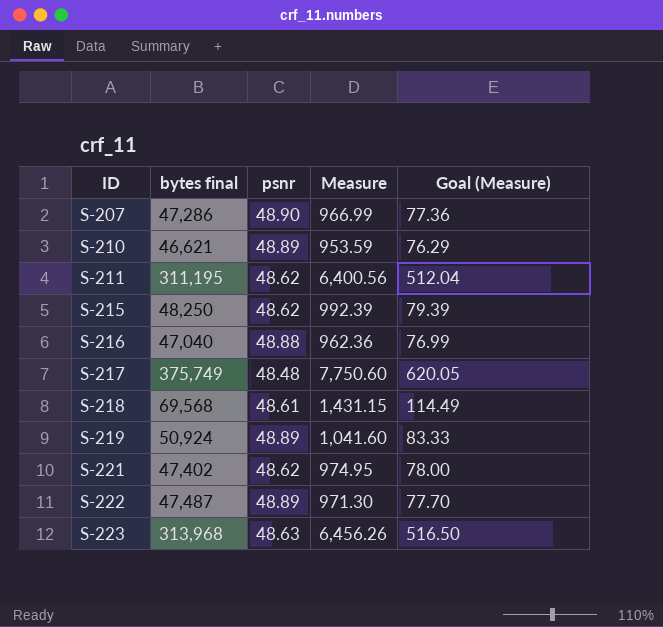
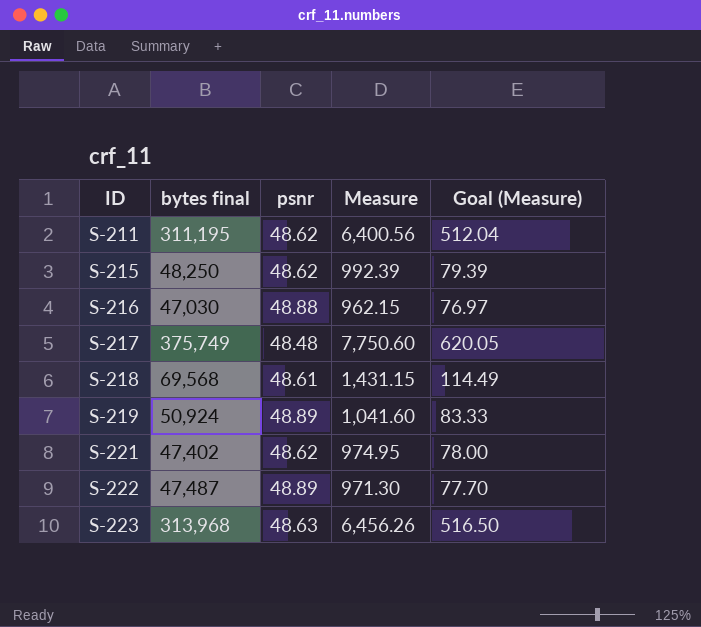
row S-207: 47,286 | 48.90 | 966.99 | 77.36 -> none
row S-210: 46,621 | 48.89 | 953.59 | 76.29 -> none
S-216 | bytes final: 47,040 -> 47,030
S-216 | Measure: 962.36 -> 962.15
S-216 | Goal (Measure): 76.99 -> 76.97

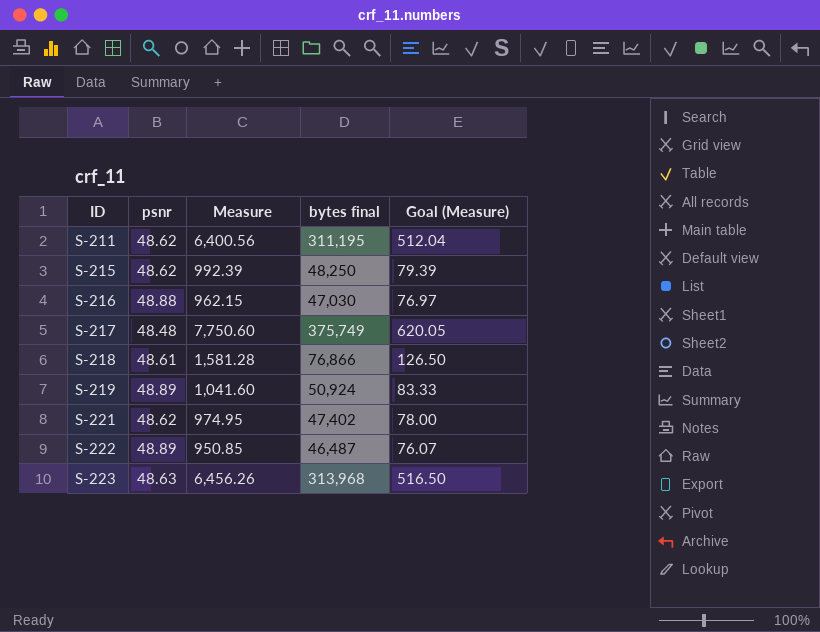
column bytes final | position: 2 -> 4
S-218 | Measure: 1,431.15 -> 1,581.28
S-218 | bytes final: 69,568 -> 76,866
S-218 | Goal (Measure): 114.49 -> 126.50
S-222 | Measure: 971.30 -> 950.85
S-222 | bytes final: 47,487 -> 46,487
S-222 | Goal (Measure): 77.70 -> 76.07

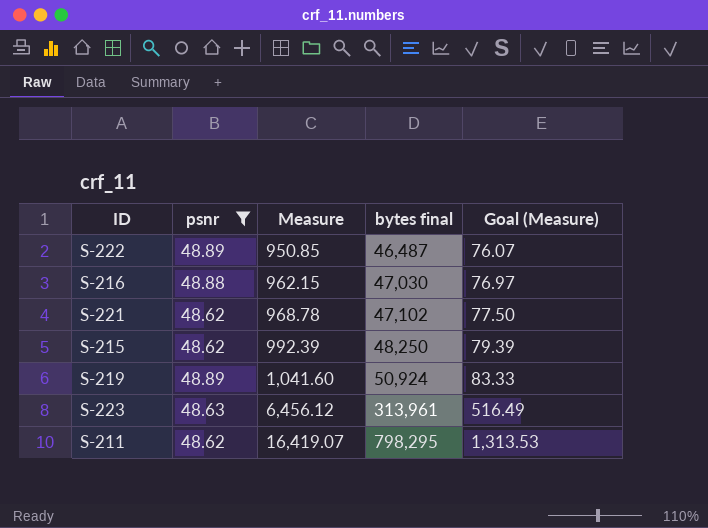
filter: none -> psnr >= 48.62
row order: ID ascending -> Measure ascending
S-221 | Measure: 974.95 -> 968.78
S-221 | bytes final: 47,402 -> 47,102
S-221 | Goal (Measure): 78.00 -> 77.50
S-223 | Measure: 6,456.26 -> 6,456.12
S-223 | bytes final: 313,968 -> 313,961
S-223 | Goal (Measure): 516.50 -> 516.49
S-211 | Measure: 6,400.56 -> 16,419.07
S-211 | bytes final: 311,195 -> 798,295
S-211 | Goal (Measure): 512.04 -> 1,313.53

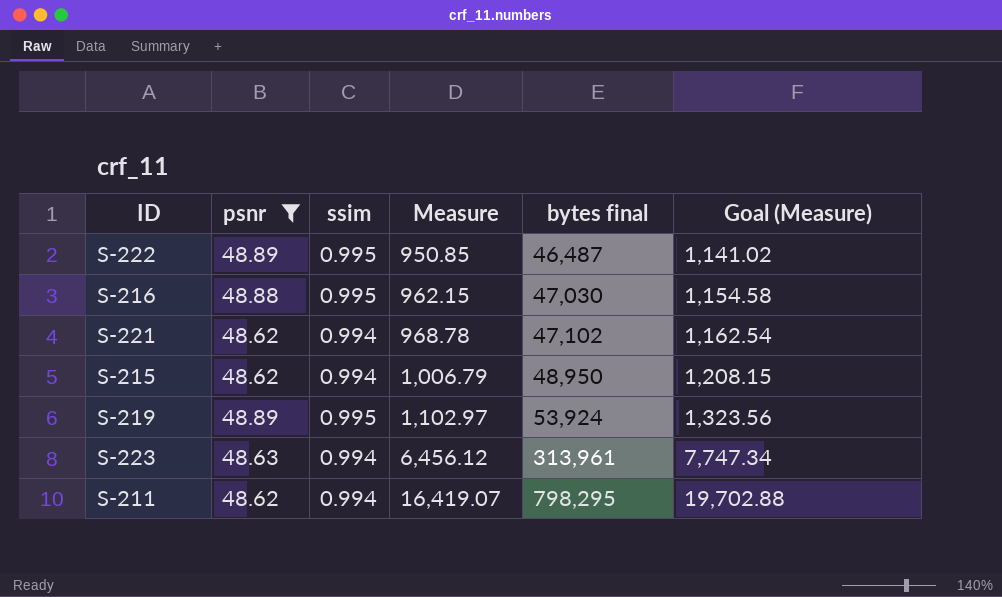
column ssim | position: none -> 3
column Goal (Measure) | formula: [Measure] * 0.08 -> [Measure] * 1.2
S-215 | Measure: 992.39 -> 1,006.79
S-215 | bytes final: 48,250 -> 48,950
S-219 | Measure: 1,041.60 -> 1,102.97
S-219 | bytes final: 50,924 -> 53,924

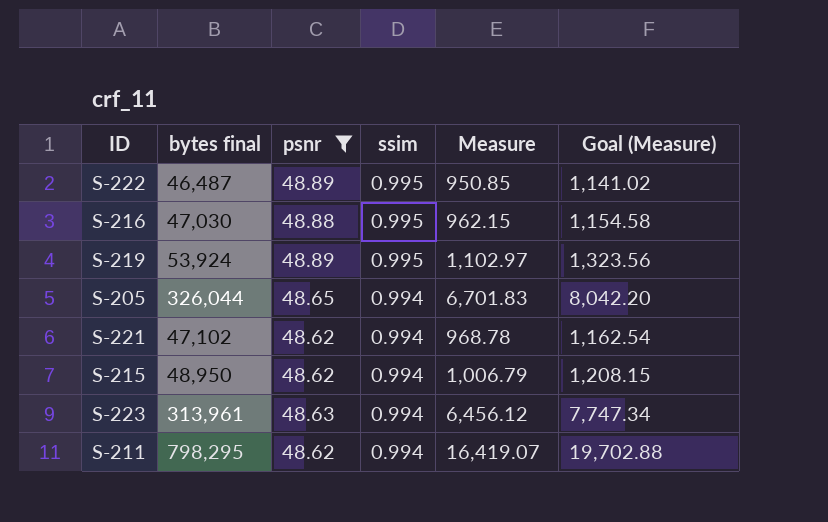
row order: Measure ascending -> ssim descending
column bytes final | position: 5 -> 2
row S-205: none -> 326,044 | 48.65 | 0.994 | 6,701.83 | 8,042.20

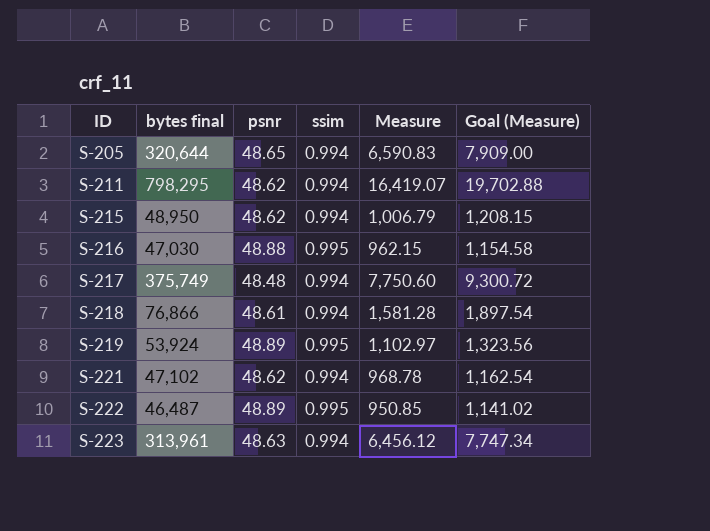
filter: psnr >= 48.62 -> none
row order: ssim descending -> ID ascending
S-205 | bytes final: 326,044 -> 320,644
S-205 | Measure: 6,701.83 -> 6,590.83
S-205 | Goal (Measure): 8,042.20 -> 7,909.00

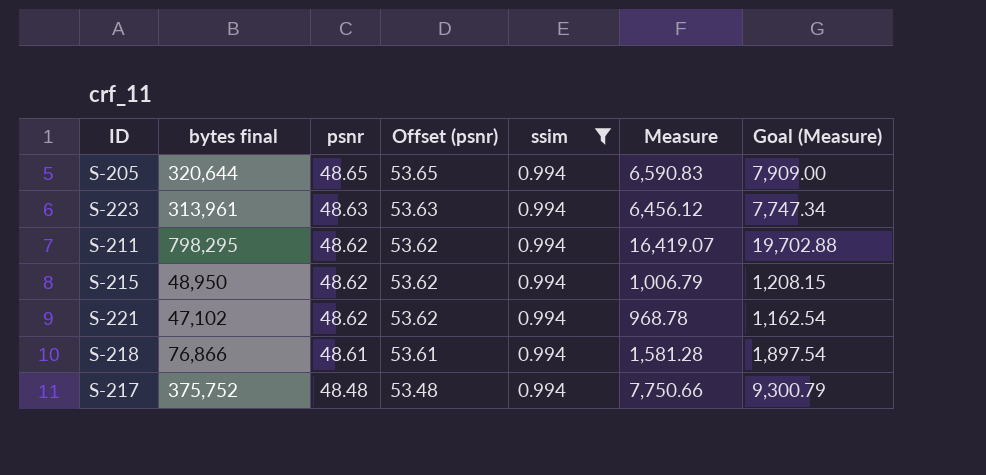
filter: none -> ssim = 0.994
row order: ID ascending -> psnr descending
column Offset (psnr) | formula: none -> [psnr] + 5
S-217 | bytes final: 375,749 -> 375,752
S-217 | Measure: 7,750.60 -> 7,750.66
S-217 | Goal (Measure): 9,300.72 -> 9,300.79

